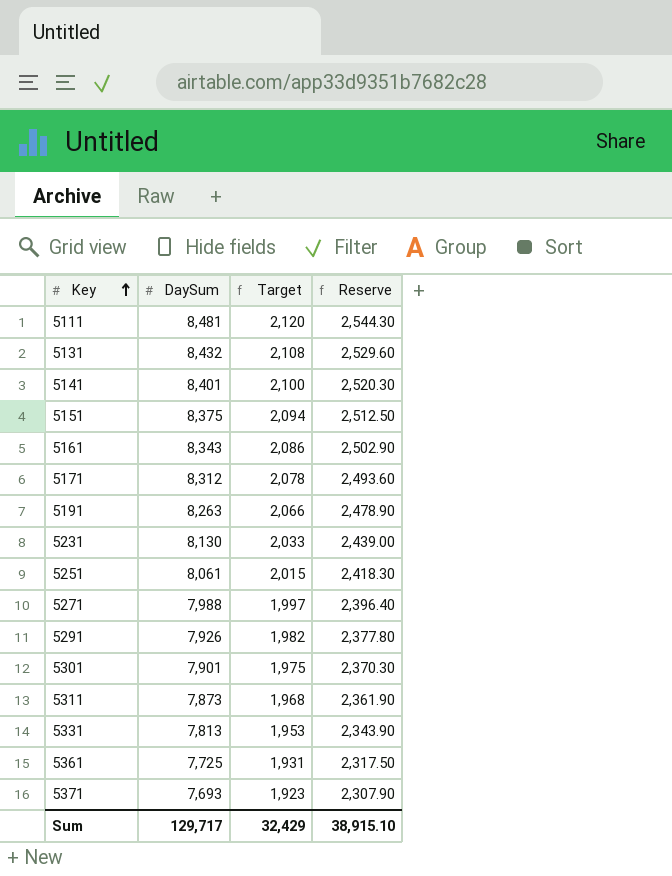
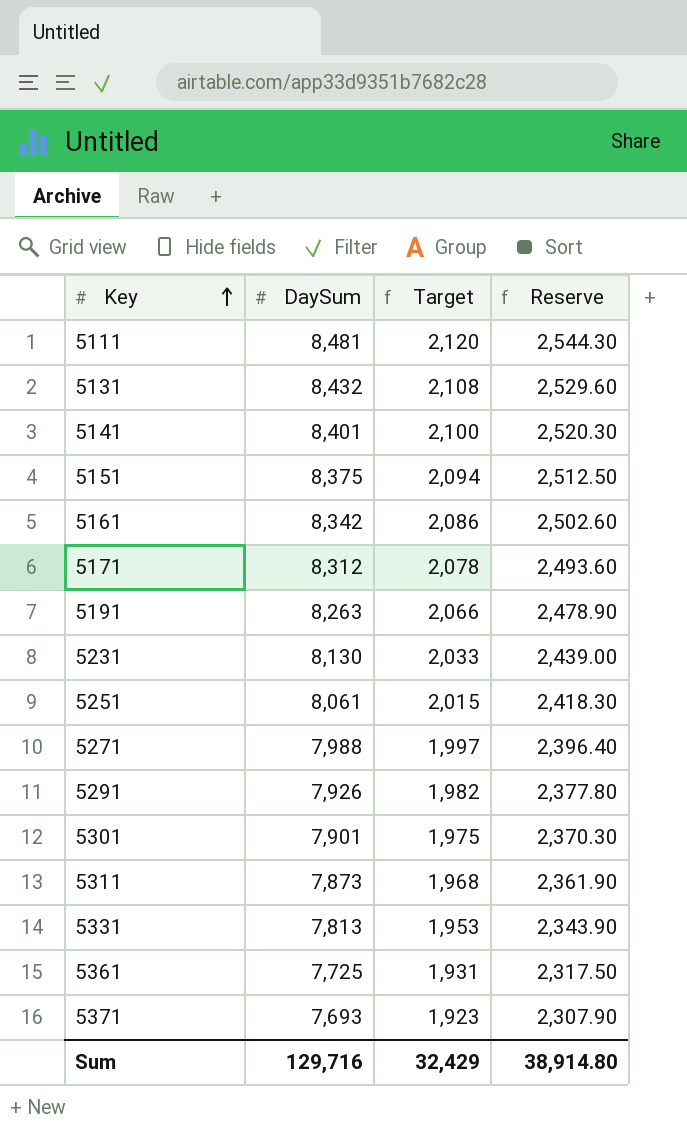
5161 | DaySum: 8,343 -> 8,342
5161 | Reserve: 2,502.90 -> 2,502.60
Sum | DaySum: 129,717 -> 129,716
Sum | Reserve: 38,915.10 -> 38,914.80

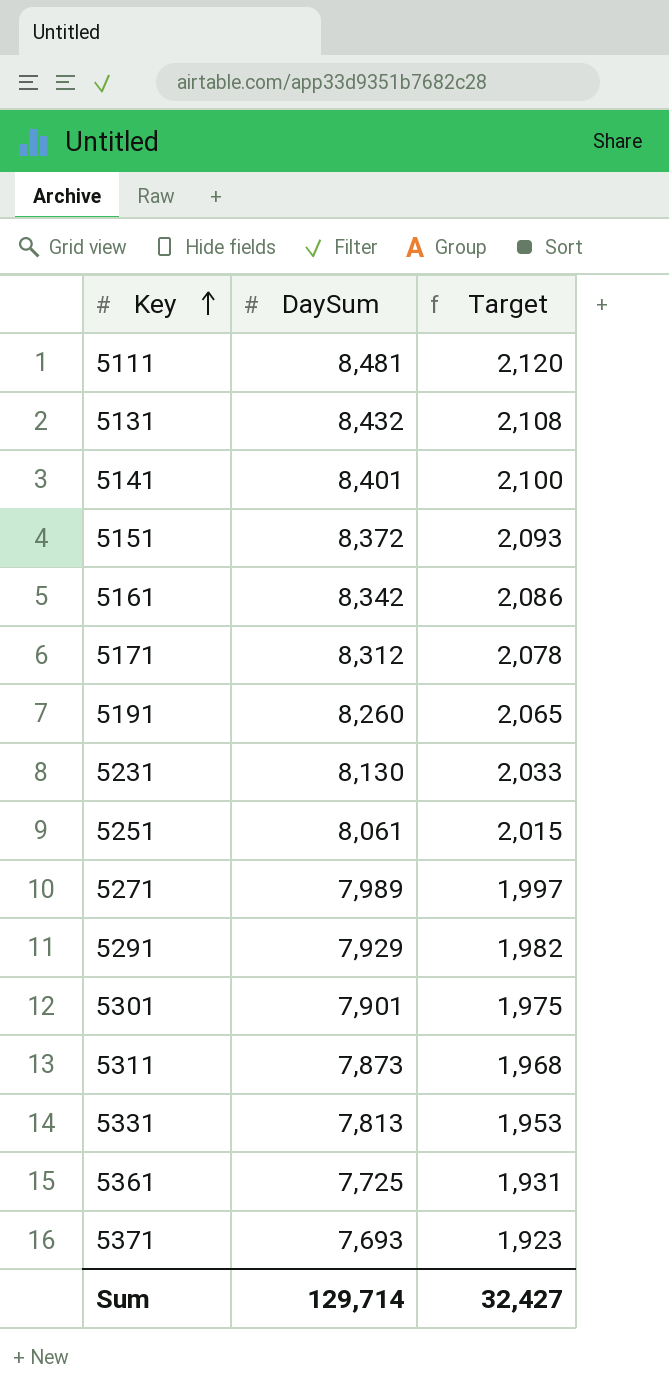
column Reserve | formula: [DaySum] * 0.3 -> none
5151 | DaySum: 8,375 -> 8,372
5151 | Target: 2,094 -> 2,093
5191 | DaySum: 8,263 -> 8,260
5191 | Target: 2,066 -> 2,065
5271 | DaySum: 7,988 -> 7,989
5291 | DaySum: 7,926 -> 7,929
Sum | DaySum: 129,716 -> 129,714
Sum | Target: 32,429 -> 32,427

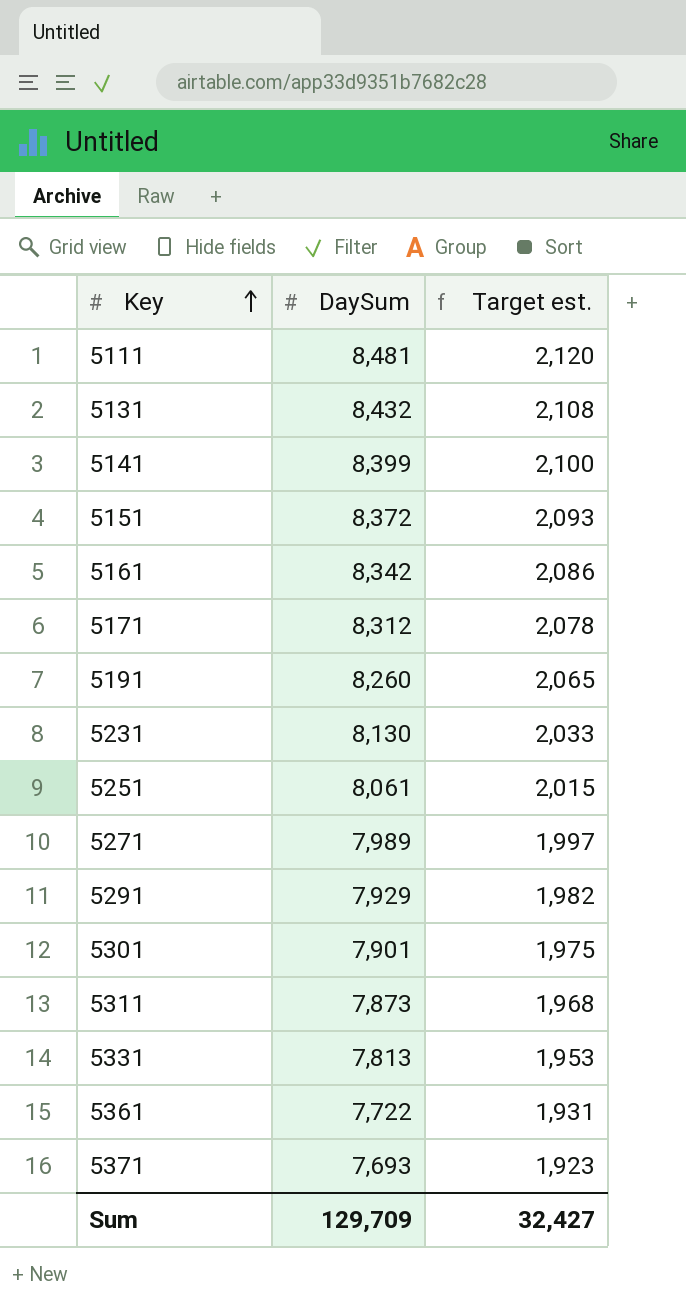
column name: Target -> Target est.
5141 | DaySum: 8,401 -> 8,399
5361 | DaySum: 7,725 -> 7,722
Sum | DaySum: 129,714 -> 129,709

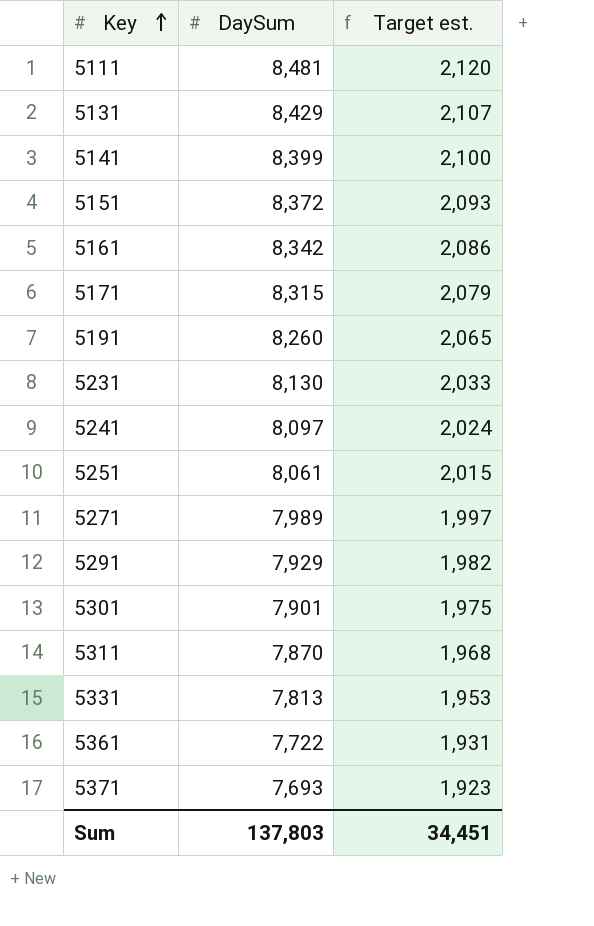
5131 | DaySum: 8,432 -> 8,429
5131 | Target est.: 2,108 -> 2,107
5171 | DaySum: 8,312 -> 8,315
5171 | Target est.: 2,078 -> 2,079
row 5241: none -> 8,097 | 2,024
5311 | DaySum: 7,873 -> 7,870
Sum | DaySum: 129,709 -> 137,803
Sum | Target est.: 32,427 -> 34,451

